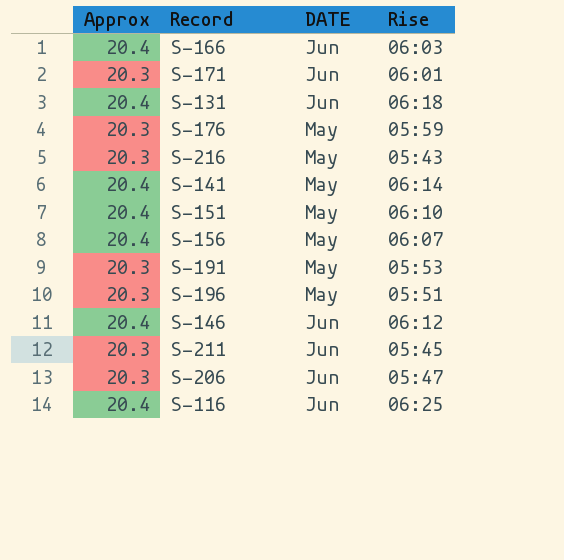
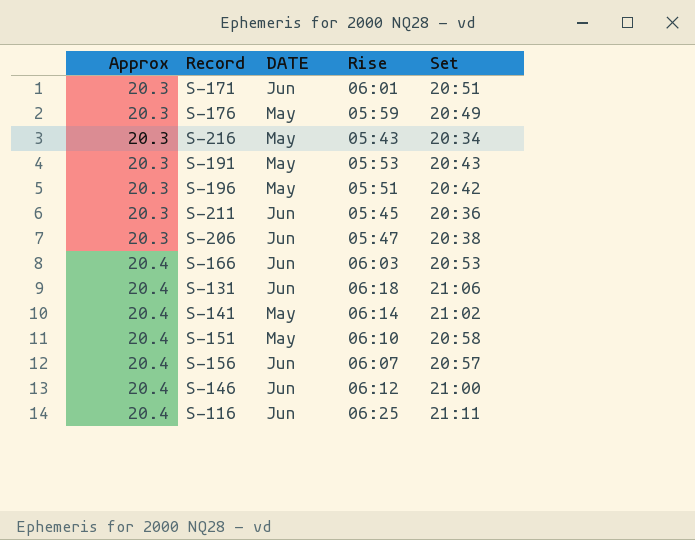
row order: none -> Approx ascending
column Set | position: none -> 5
S-156 | DATE: May -> Jun

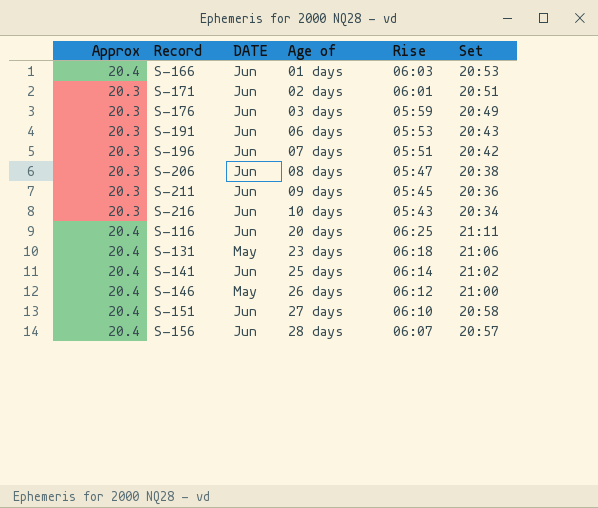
row order: Approx ascending -> Age of ascending
column Age of | position: none -> 4
S-176 | DATE: May -> Jun
S-191 | DATE: May -> Jun
S-196 | DATE: May -> Jun
S-216 | DATE: May -> Jun
S-131 | DATE: Jun -> May
S-141 | DATE: May -> Jun
S-146 | DATE: Jun -> May
S-151 | DATE: May -> Jun

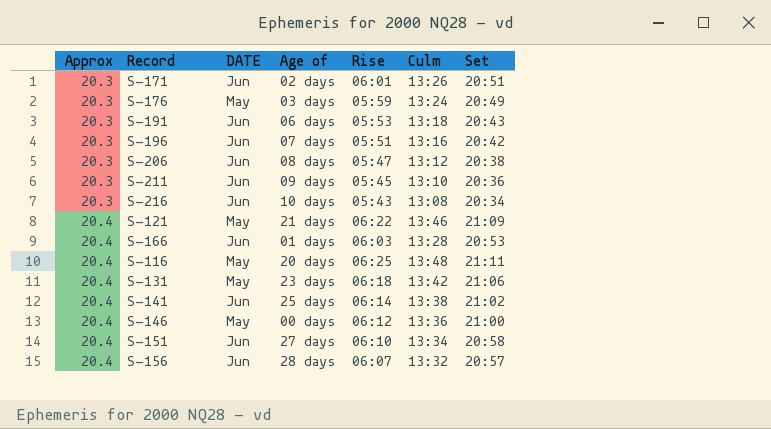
row order: Age of ascending -> Approx ascending
column Culm | position: none -> 6
S-176 | DATE: Jun -> May
row S-121: none -> 20.4 | May | 21 days | 06:22 | 13:46 | 21:09
S-116 | DATE: Jun -> May
S-146 | Age of: 26 days -> 00 days

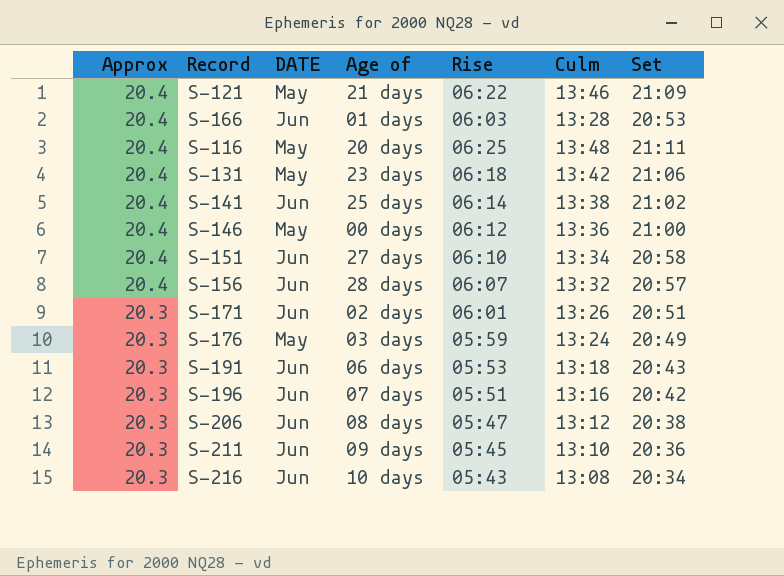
row order: Approx ascending -> Approx descending

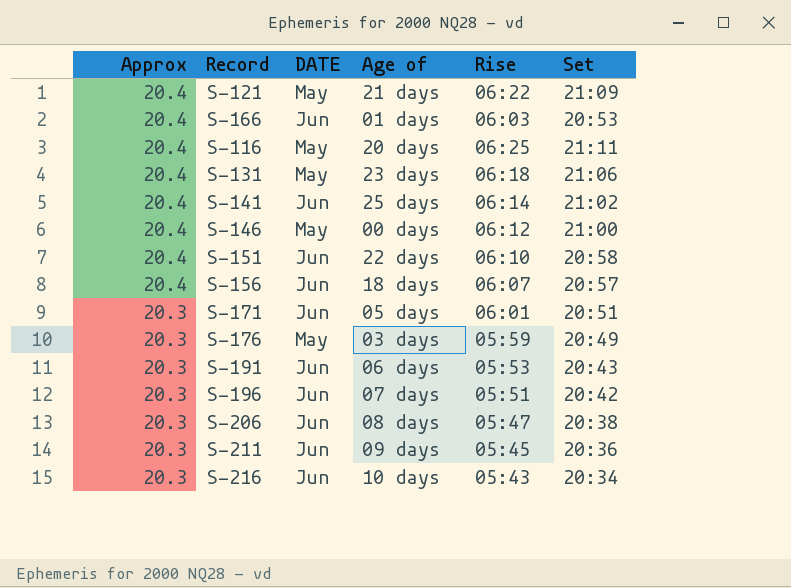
column Culm | position: 6 -> none
S-151 | Age of: 27 days -> 22 days
S-156 | Age of: 28 days -> 18 days
S-171 | Age of: 02 days -> 05 days

